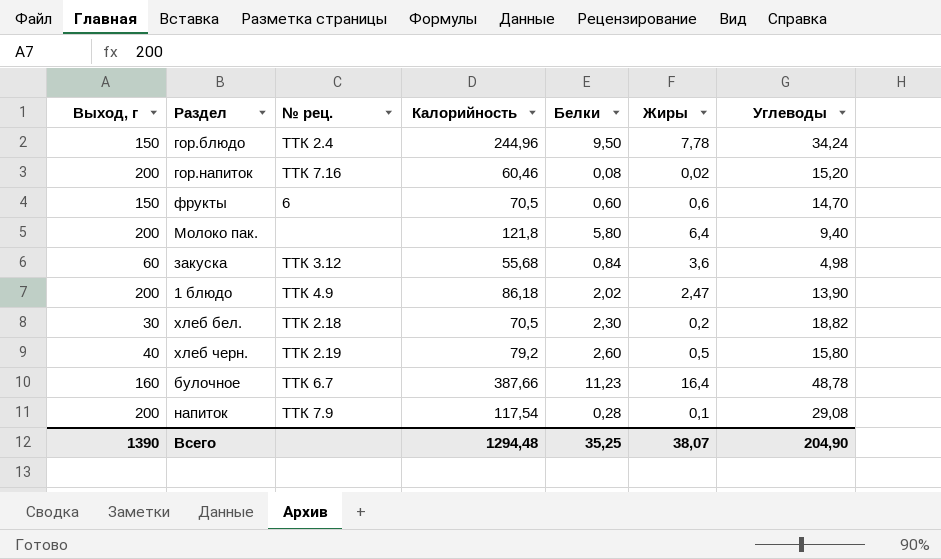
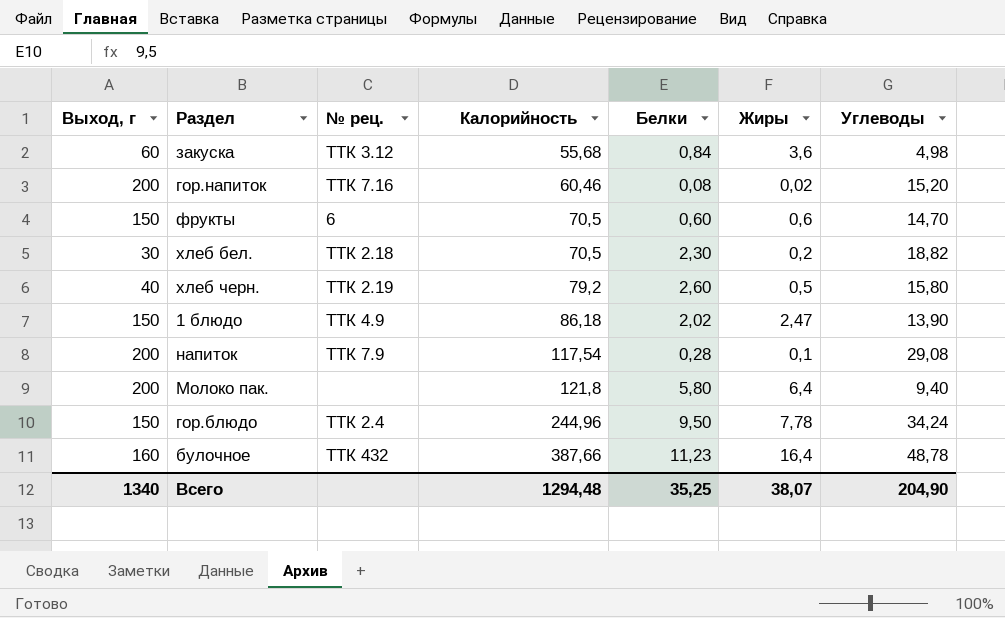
row order: none -> Калорийность ascending
1 блюдо | Выход, г: 200 -> 150
булочное | № рец.: ТТК 6.7 -> ТТК 432
Всего | Выход, г: 1390 -> 1340

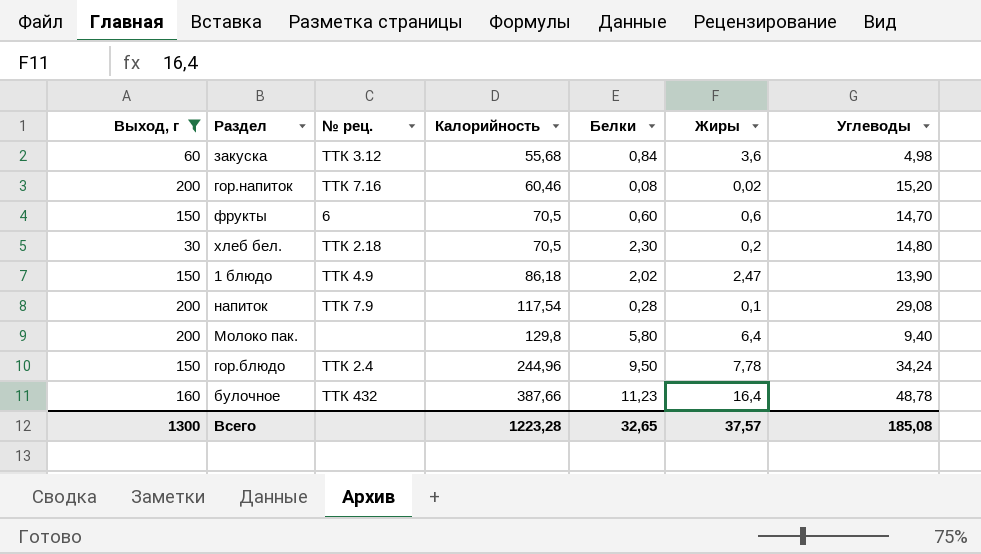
filter: none -> Выход, г != 40
хлеб бел. | Углеводы: 18,82 -> 14,80
Молоко пак. | Калорийность: 121,8 -> 129,8
Всего | Выход, г: 1340 -> 1300
Всего | Калорийность: 1294,48 -> 1223,28
Всего | Белки: 35,25 -> 32,65
Всего | Жиры: 38,07 -> 37,57
Всего | Углеводы: 204,90 -> 185,08

